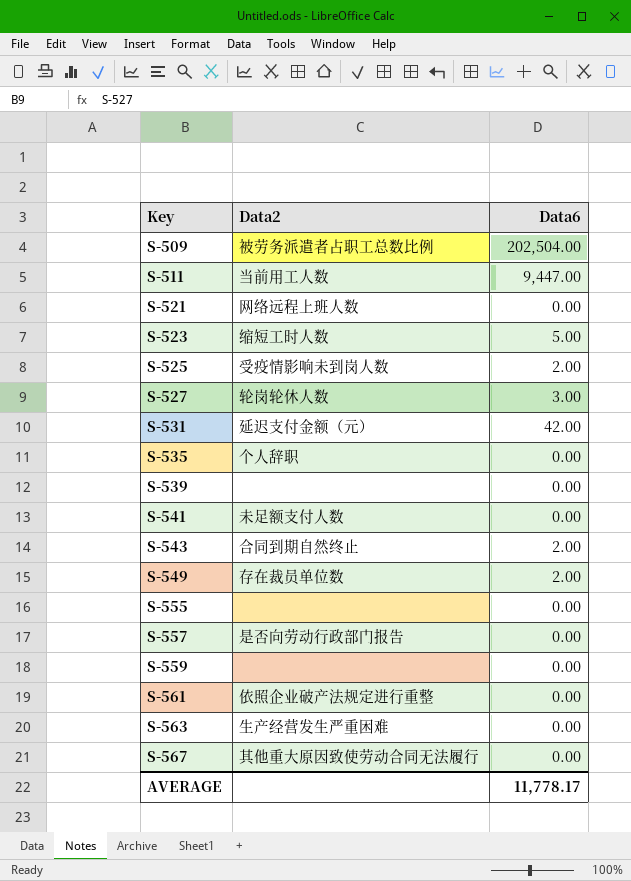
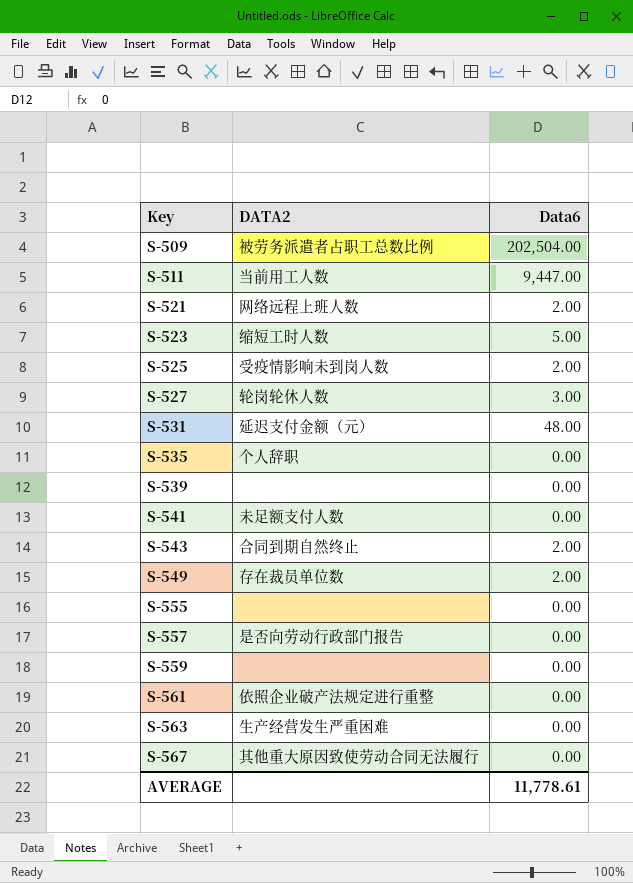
column name: Data2 -> DATA2
S-521 | Data6: 0.00 -> 2.00
S-531 | Data6: 42.00 -> 48.00
AVERAGE | Data6: 11,778.17 -> 11,778.61

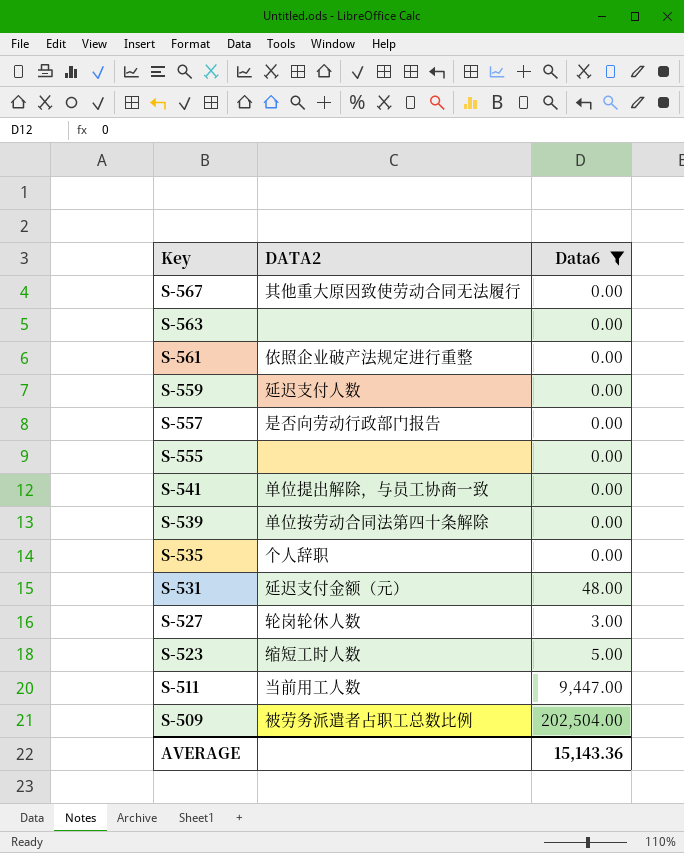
filter: none -> Data6 != 2.00
row order: Key ascending -> Key descending
S-563 | DATA2: 生产经营发生严重困难 -> none
S-559 | DATA2: none -> 延迟支付人数
S-541 | DATA2: 未足额支付人数 -> 单位提出解除，与员工协商一致
S-539 | DATA2: none -> 单位按劳动合同法第四十条解除
AVERAGE | Data6: 11,778.61 -> 15,143.36

